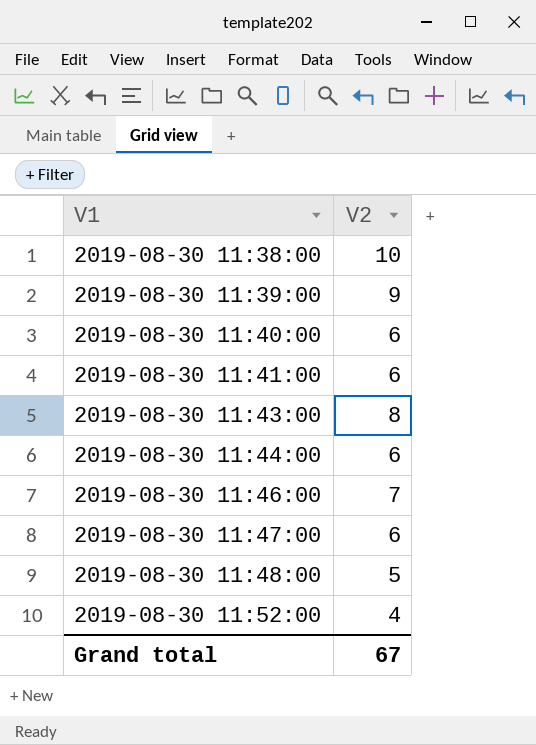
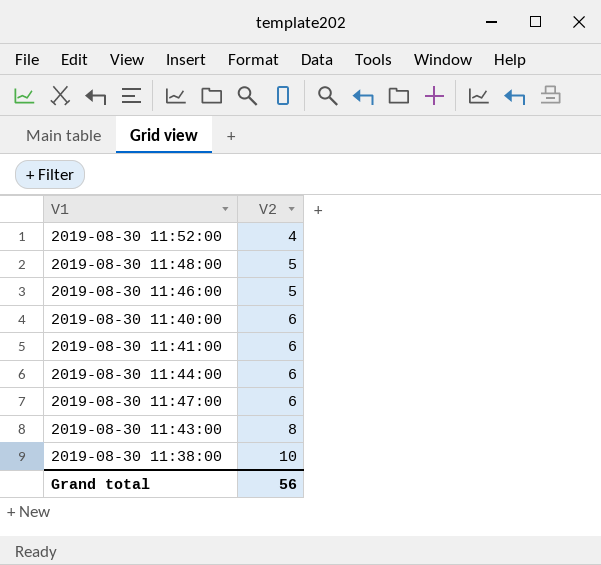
row order: V1 ascending -> V2 ascending
row 2019-08-30 11:39:00: 9 -> none
2019-08-30 11:46:00 | V2: 7 -> 5
Grand total | V2: 67 -> 56

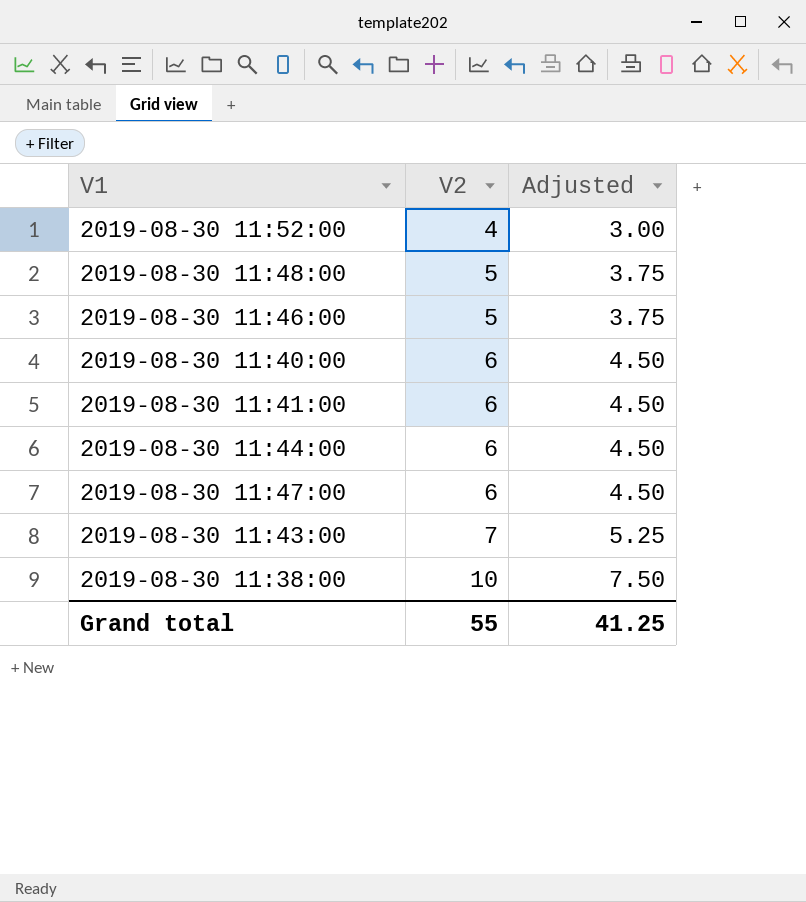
column Adjusted | formula: none -> [V2] * 0.75
2019-08-30 11:43:00 | V2: 8 -> 7
Grand total | V2: 56 -> 55

